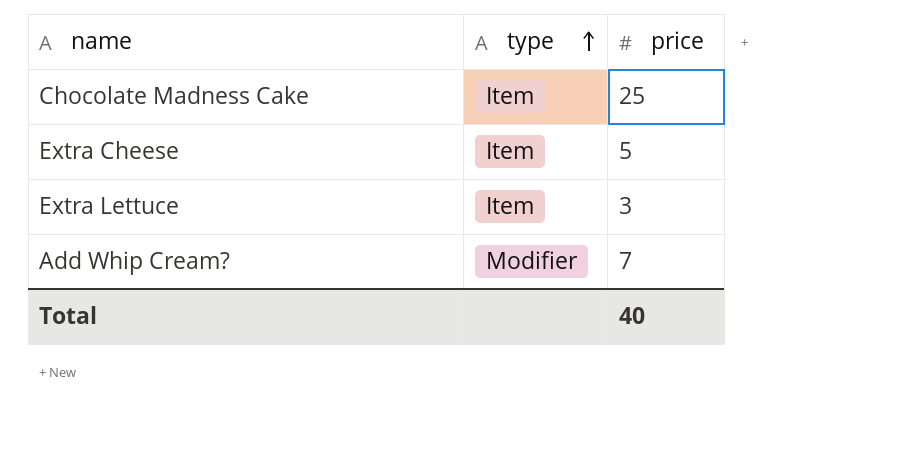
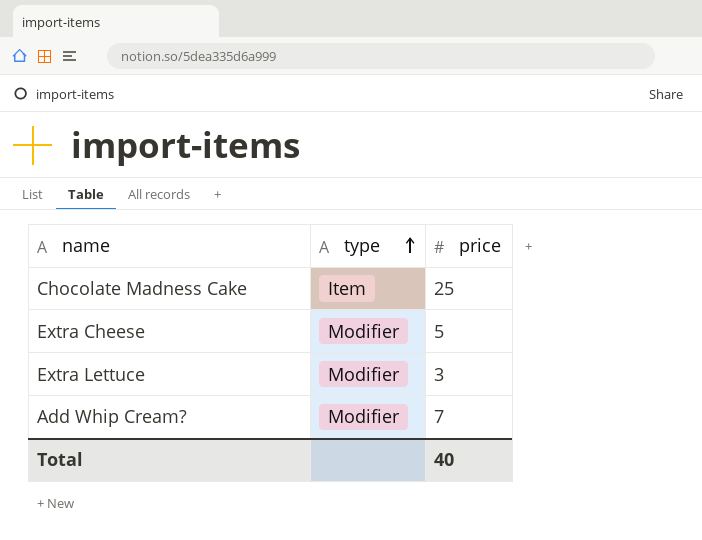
Extra Cheese | type: Item -> Modifier
Extra Lettuce | type: Item -> Modifier

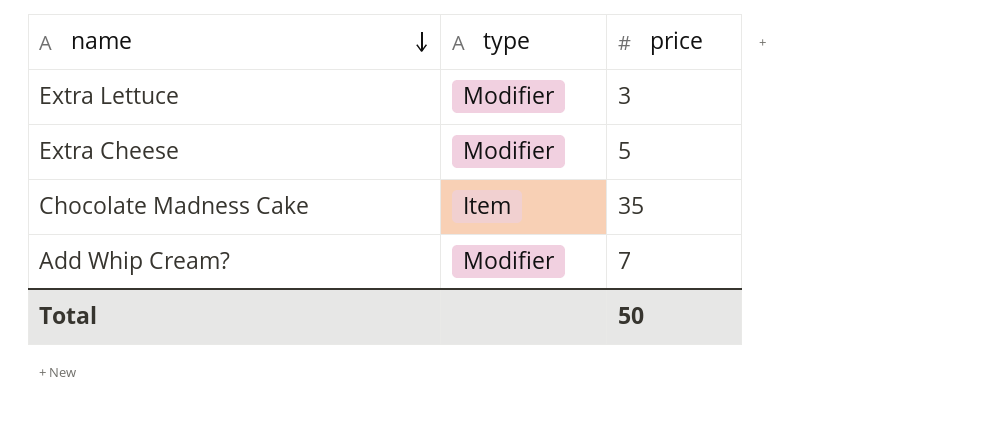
row order: type ascending -> name descending
Chocolate Madness Cake | price: 25 -> 35
Total | price: 40 -> 50

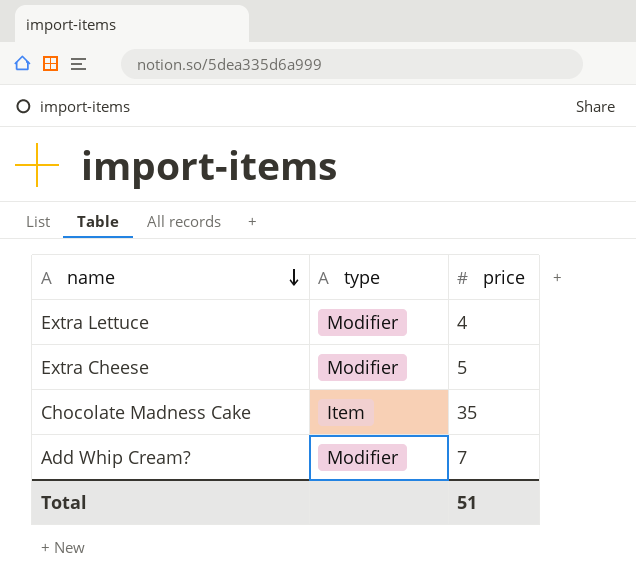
Extra Lettuce | price: 3 -> 4
Total | price: 50 -> 51

